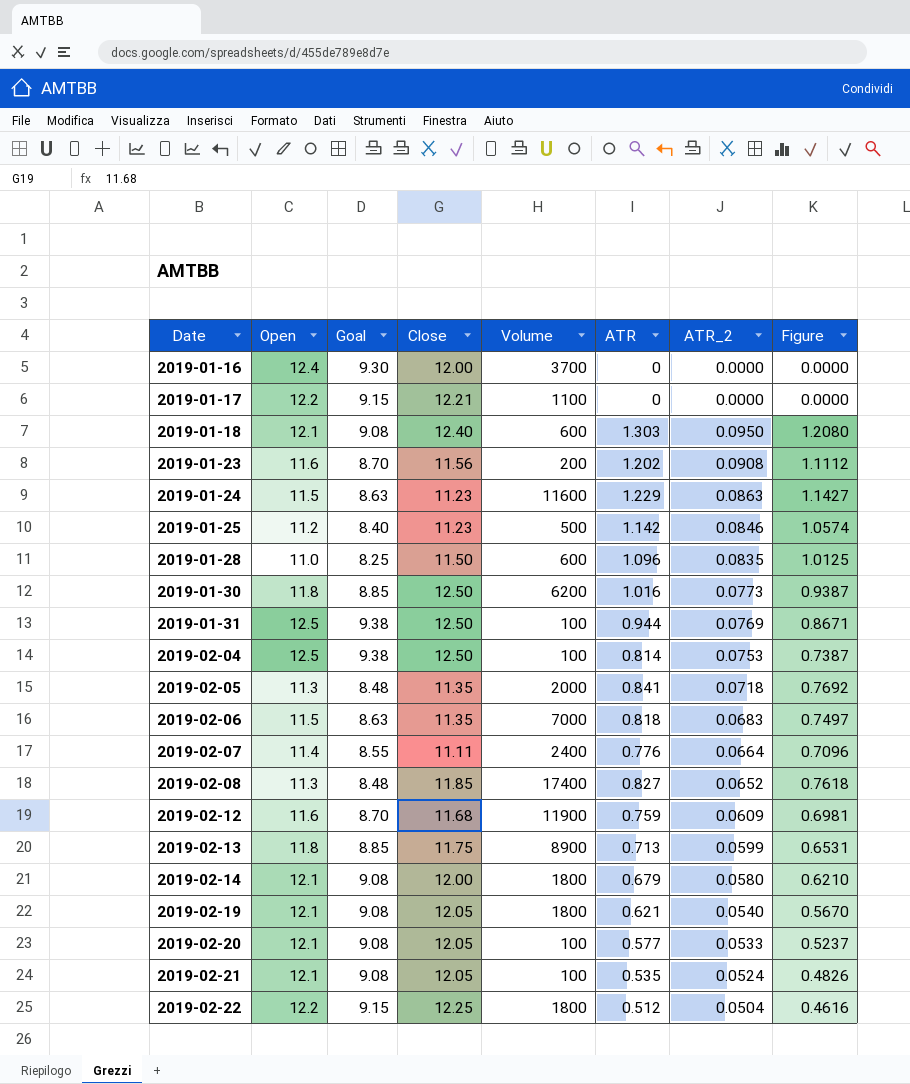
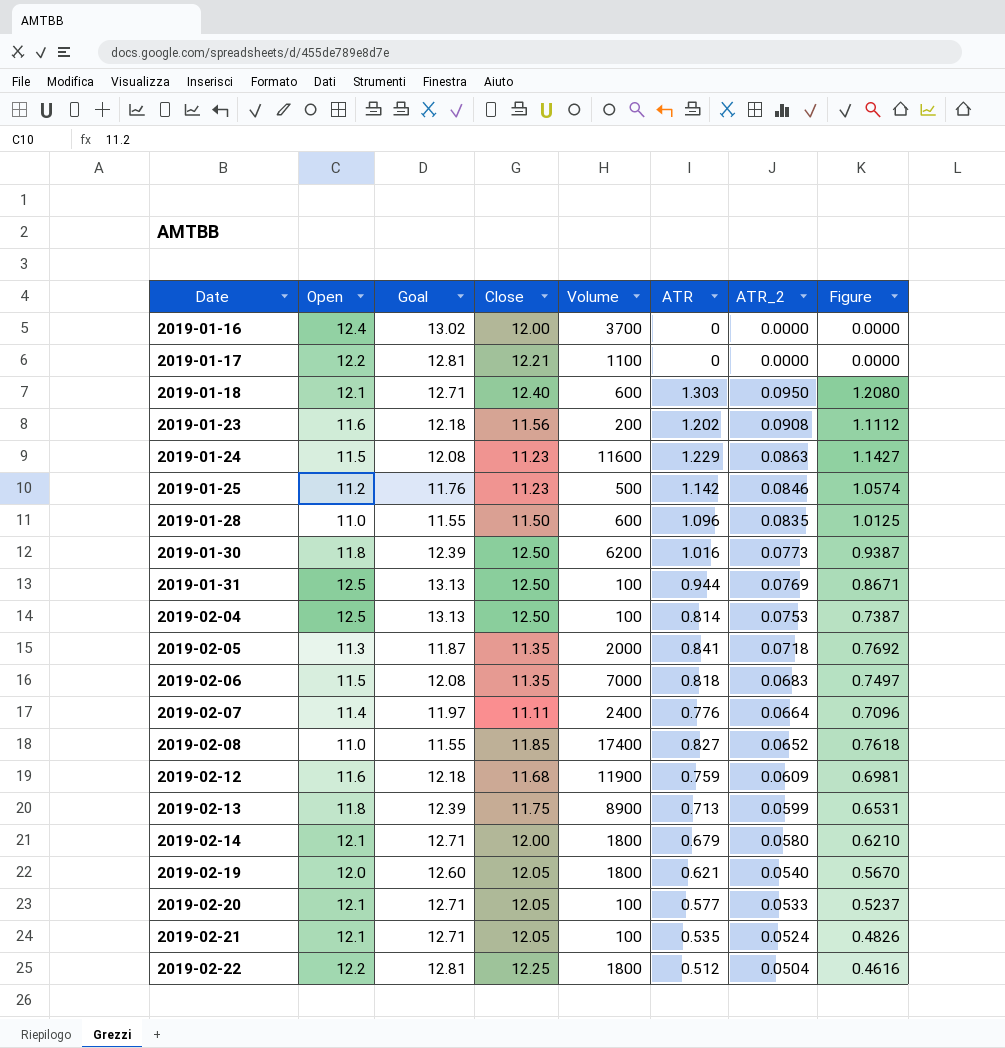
column Goal | formula: [Open] * 0.75 -> [Open] * 1.05
2019-02-08 | Open: 11.3 -> 11.0
2019-02-19 | Open: 12.1 -> 12.0

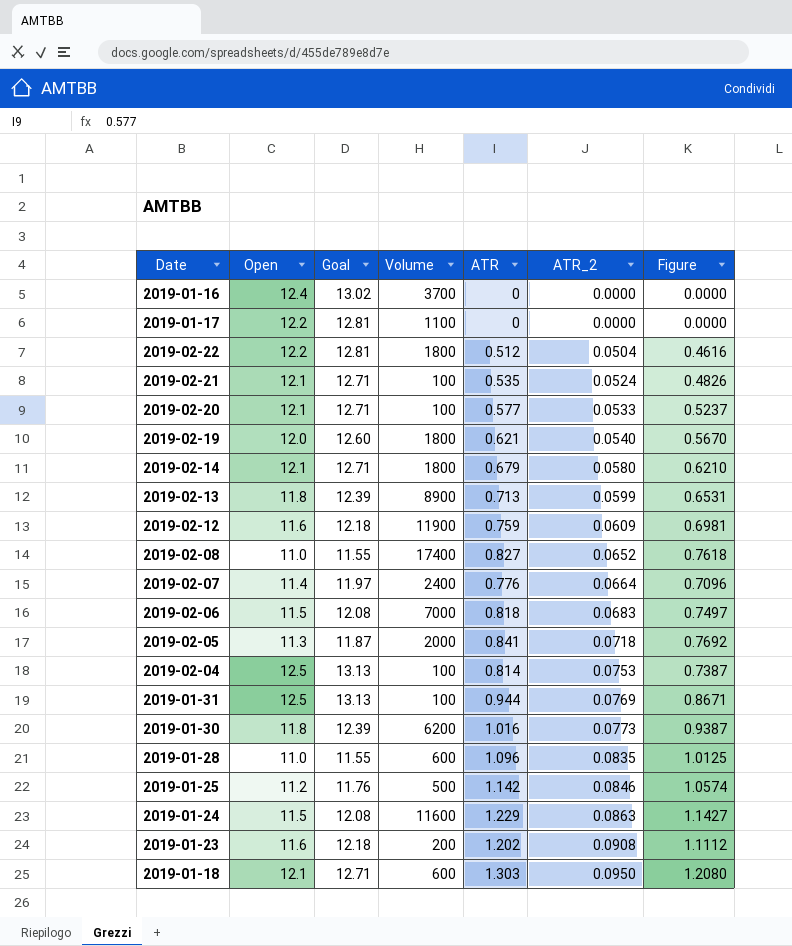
row order: Date ascending -> ATR_2 ascending
column Close | position: 4 -> none

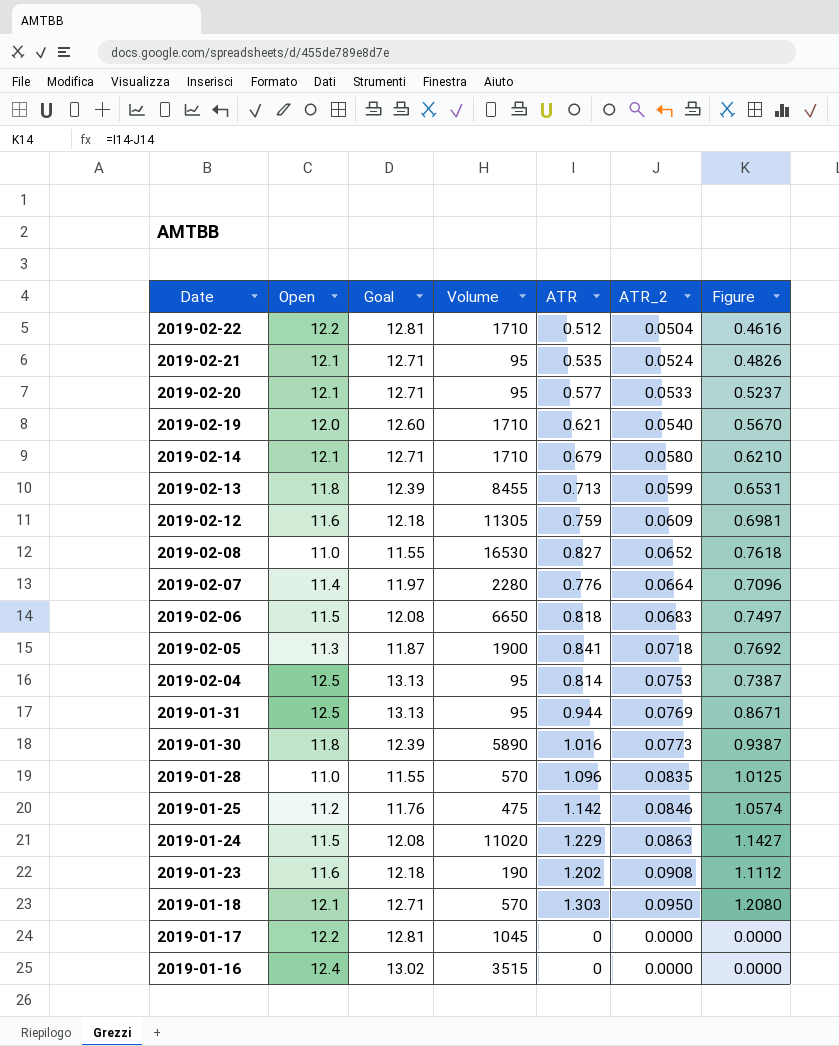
row order: ATR_2 ascending -> Date descending
2019-02-22 | Volume: 1800 -> 1710
2019-02-21 | Volume: 100 -> 95
2019-02-20 | Volume: 100 -> 95
2019-02-19 | Volume: 1800 -> 1710
2019-02-14 | Volume: 1800 -> 1710
2019-02-13 | Volume: 8900 -> 8455
2019-02-12 | Volume: 11900 -> 11305
2019-02-08 | Volume: 17400 -> 16530
2019-02-07 | Volume: 2400 -> 2280
2019-02-06 | Volume: 7000 -> 6650
2019-02-05 | Volume: 2000 -> 1900
2019-02-04 | Volume: 100 -> 95
2019-01-31 | Volume: 100 -> 95
2019-01-30 | Volume: 6200 -> 5890
2019-01-28 | Volume: 600 -> 570
2019-01-25 | Volume: 500 -> 475
2019-01-24 | Volume: 11600 -> 11020
2019-01-23 | Volume: 200 -> 190
2019-01-18 | Volume: 600 -> 570
2019-01-17 | Volume: 1100 -> 1045
2019-01-16 | Volume: 3700 -> 3515

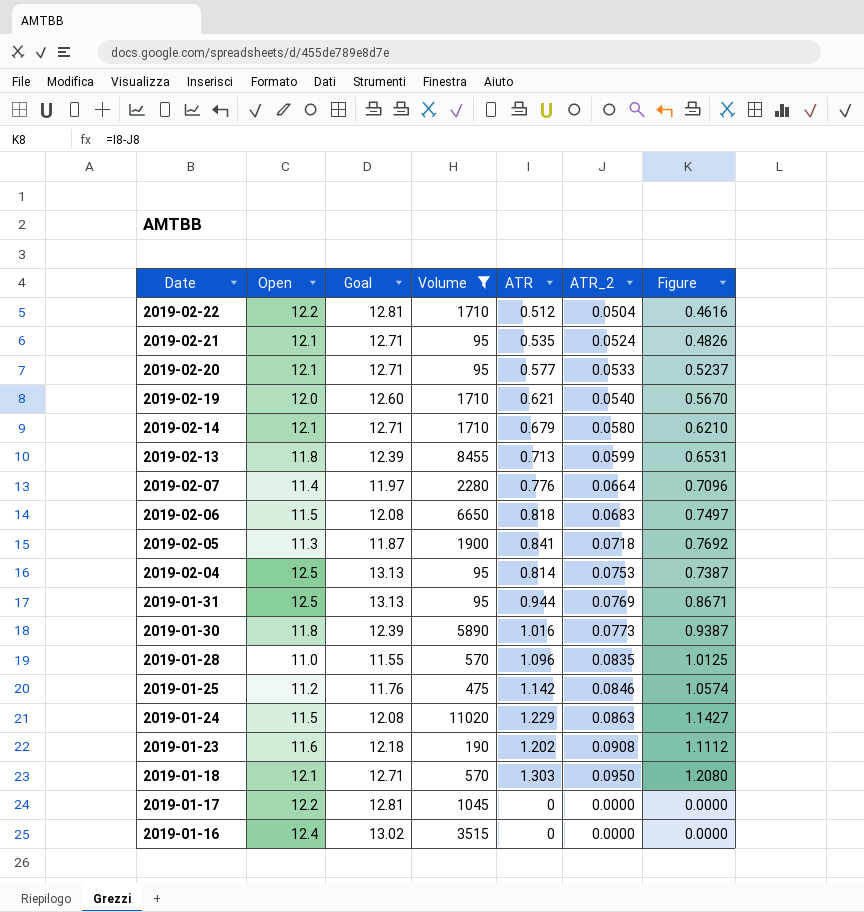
filter: none -> Volume <= 11020

